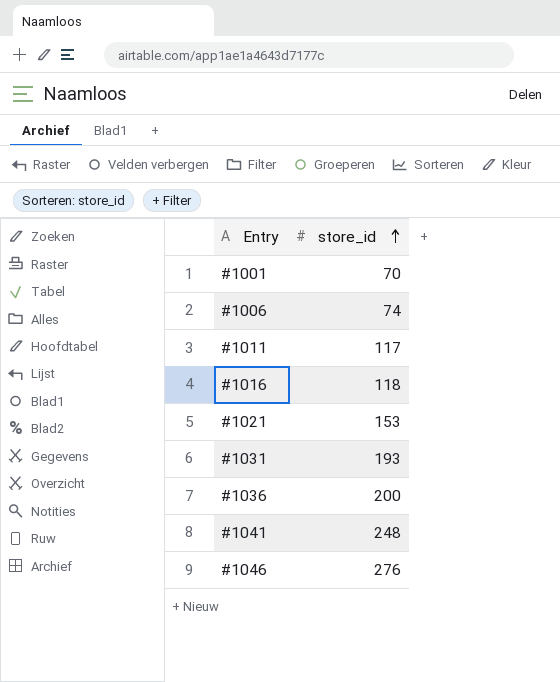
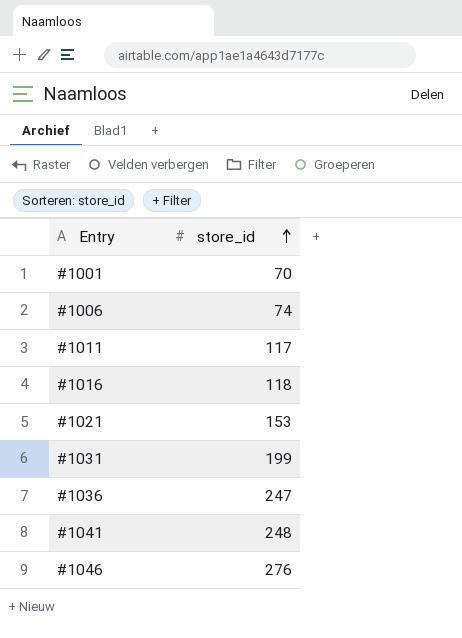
#1031 | store_id: 193 -> 199
#1036 | store_id: 200 -> 247

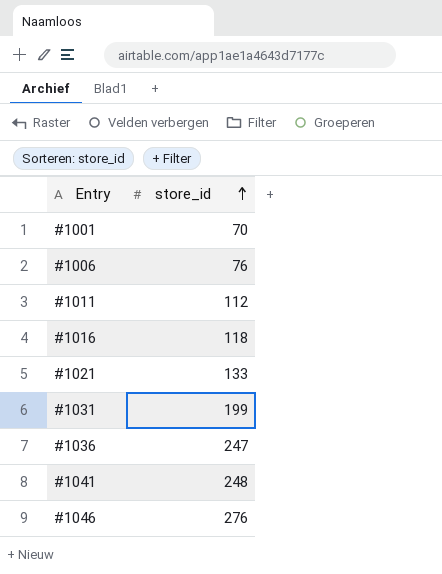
#1006 | store_id: 74 -> 76
#1011 | store_id: 117 -> 112
#1021 | store_id: 153 -> 133

